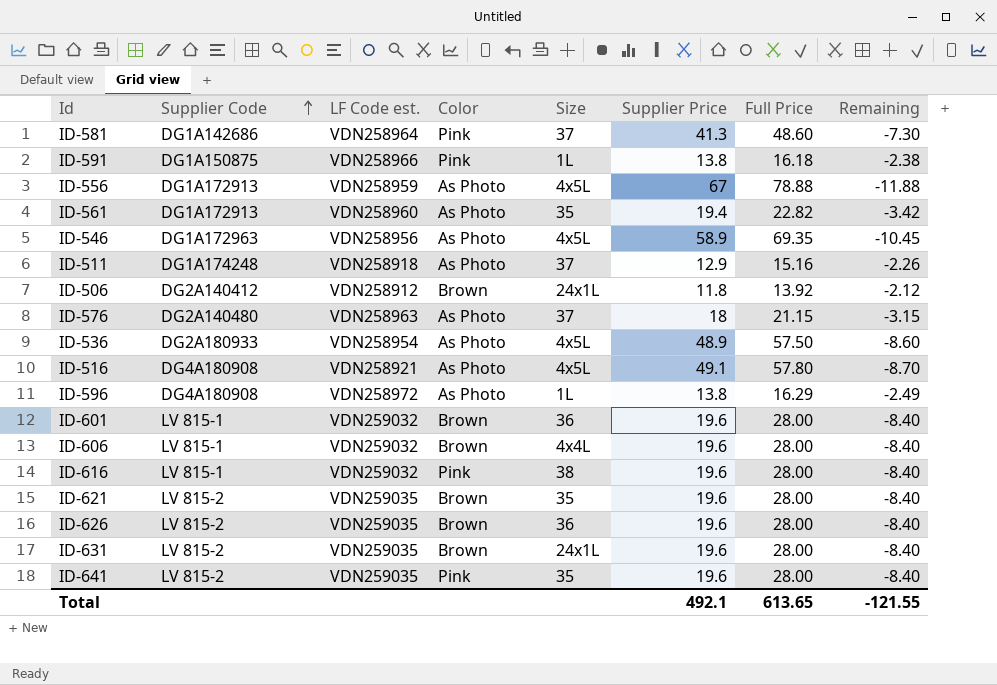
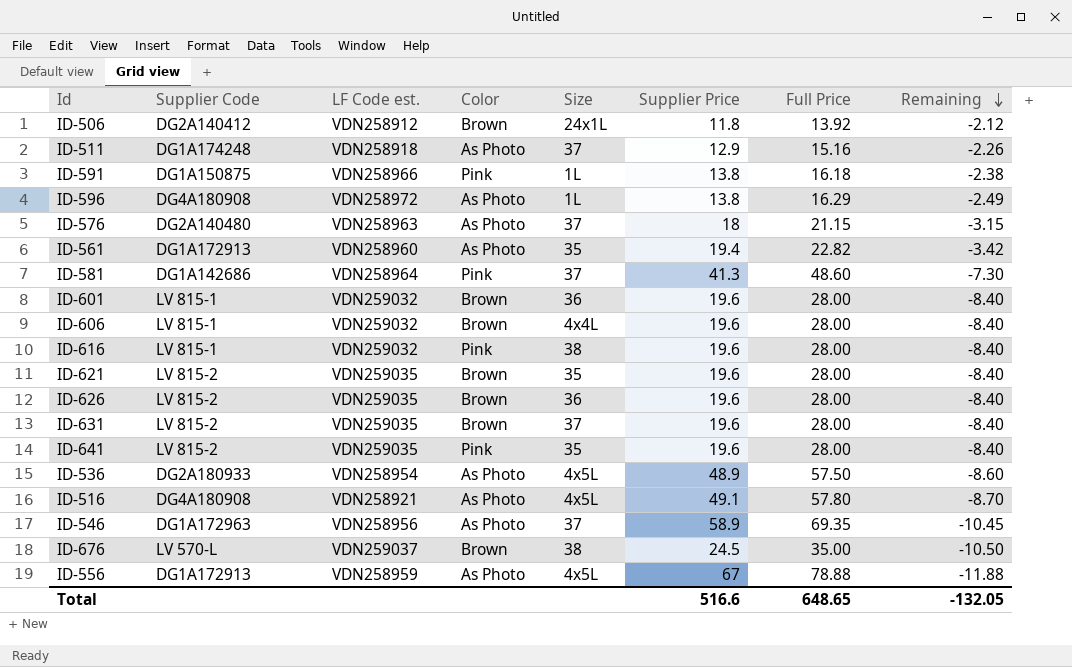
row order: Supplier Code ascending -> Remaining descending
ID-631 | Size: 24x1L -> 37
ID-546 | Size: 4x5L -> 37
row ID-676: none -> LV 570-L | VDN259037 | Brown | 38 | 24.5 | 35.00 | -10.50
Total | Supplier Price: 492.1 -> 516.6
Total | Full Price: 613.65 -> 648.65
Total | Remaining: -121.55 -> -132.05

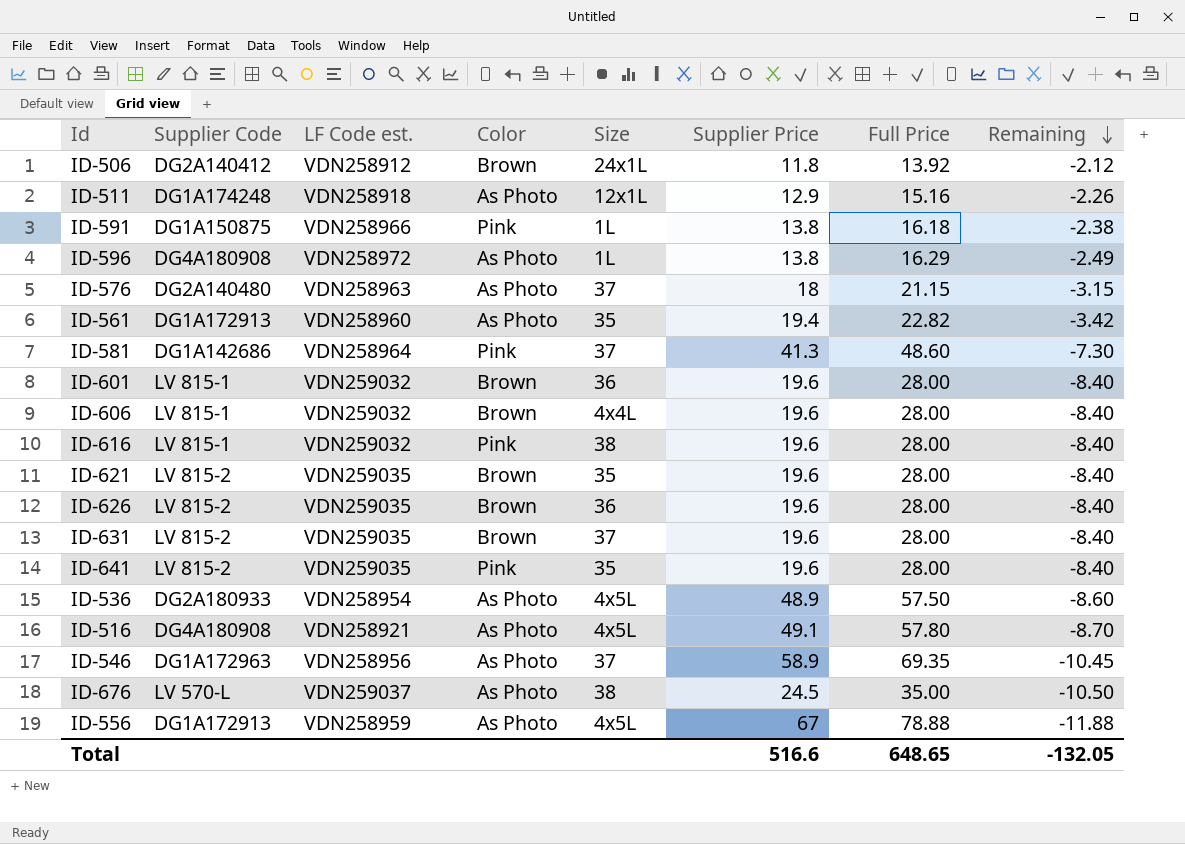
ID-511 | Size: 37 -> 12x1L
ID-676 | Color: Brown -> As Photo

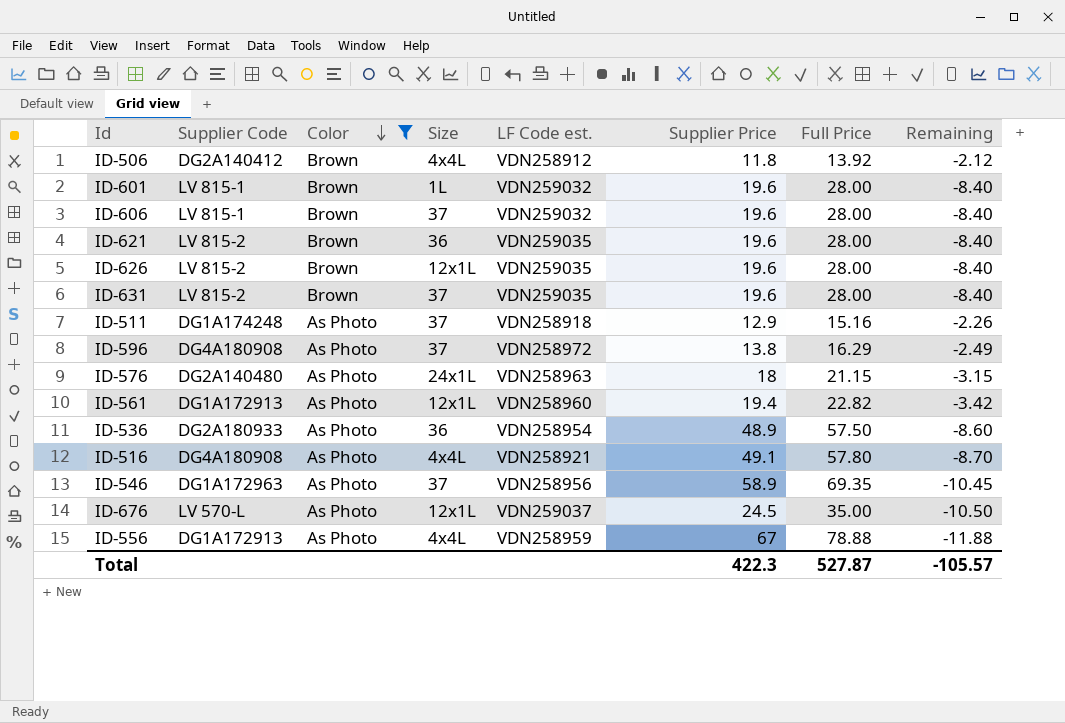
filter: none -> Color != Pink
row order: Remaining descending -> Color descending
column LF Code est. | position: 3 -> 5
ID-506 | Size: 24x1L -> 4x4L
ID-601 | Size: 36 -> 1L
ID-606 | Size: 4x4L -> 37
ID-621 | Size: 35 -> 36
ID-626 | Size: 36 -> 12x1L
ID-511 | Size: 12x1L -> 37
ID-596 | Size: 1L -> 37
ID-576 | Size: 37 -> 24x1L
ID-561 | Size: 35 -> 12x1L
ID-536 | Size: 4x5L -> 36
ID-516 | Size: 4x5L -> 4x4L
ID-676 | Size: 38 -> 12x1L
ID-556 | Size: 4x5L -> 4x4L
Total | Supplier Price: 516.6 -> 422.3
Total | Full Price: 648.65 -> 527.87
Total | Remaining: -132.05 -> -105.57

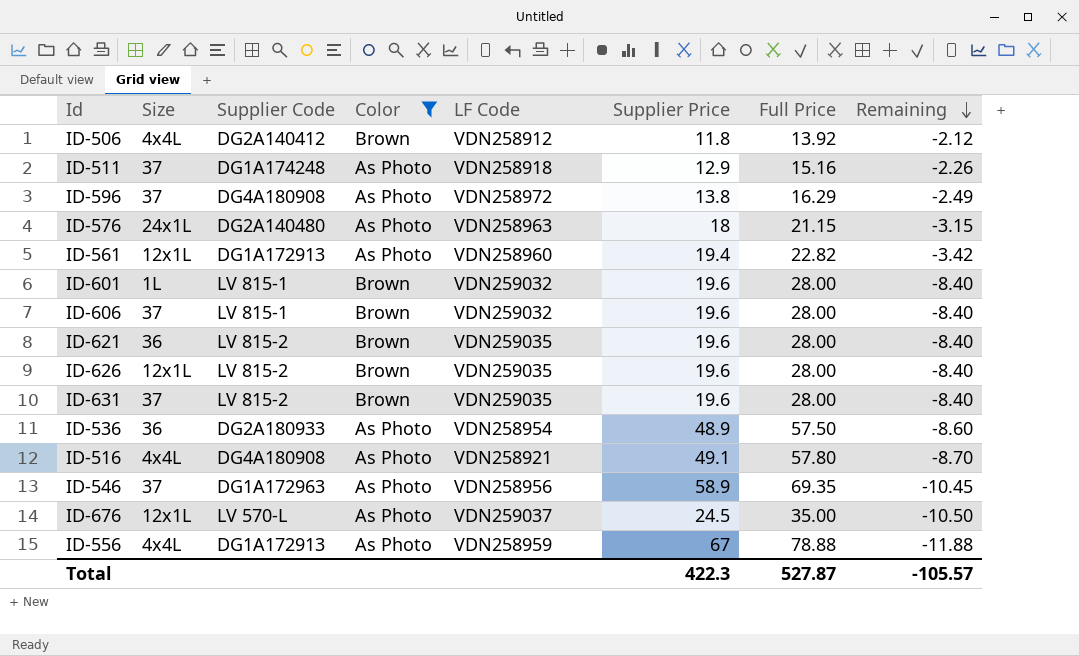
row order: Color descending -> Remaining descending
column Size | position: 4 -> 2
column name: LF Code est. -> LF Code

